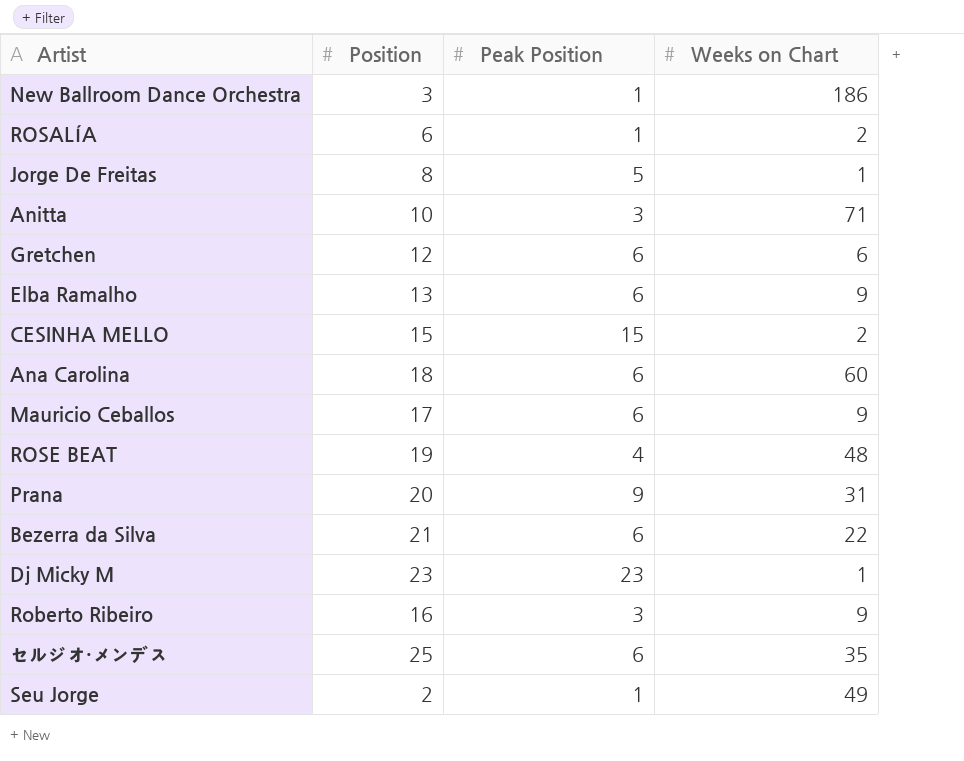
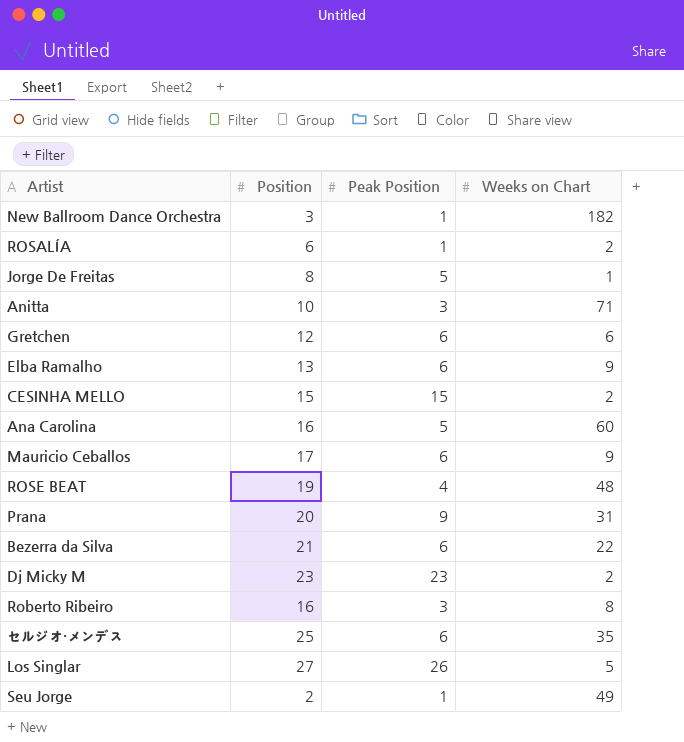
New Ballroom Dance Orchestra | Weeks on Chart: 186 -> 182
Ana Carolina | Position: 18 -> 16
Ana Carolina | Peak Position: 6 -> 5
Dj Micky M | Weeks on Chart: 1 -> 2
Roberto Ribeiro | Weeks on Chart: 9 -> 8
row Los Singlar: none -> 27 | 26 | 5

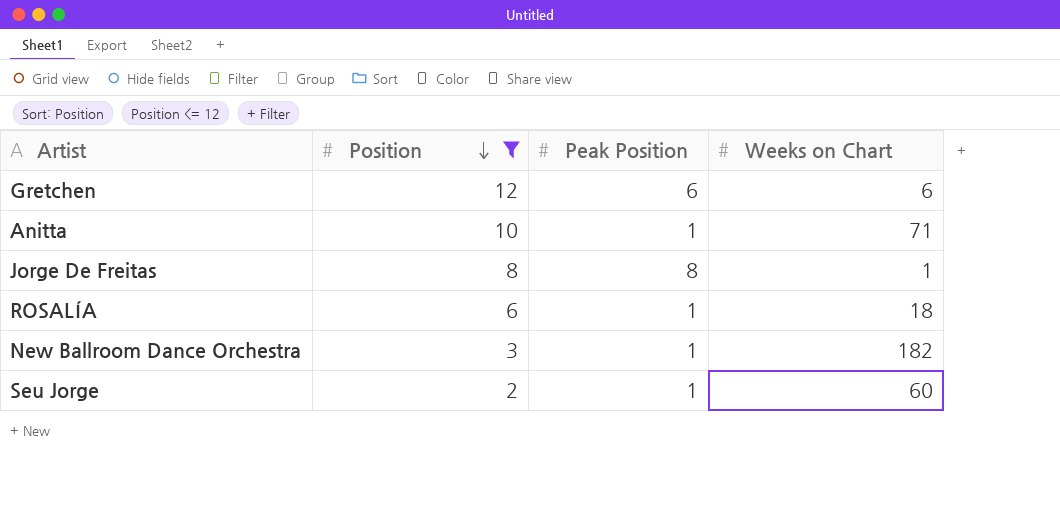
filter: none -> Position <= 12
row order: none -> Position descending
Anitta | Peak Position: 3 -> 1
Jorge De Freitas | Peak Position: 5 -> 8
ROSALÍA | Weeks on Chart: 2 -> 18
Seu Jorge | Weeks on Chart: 49 -> 60

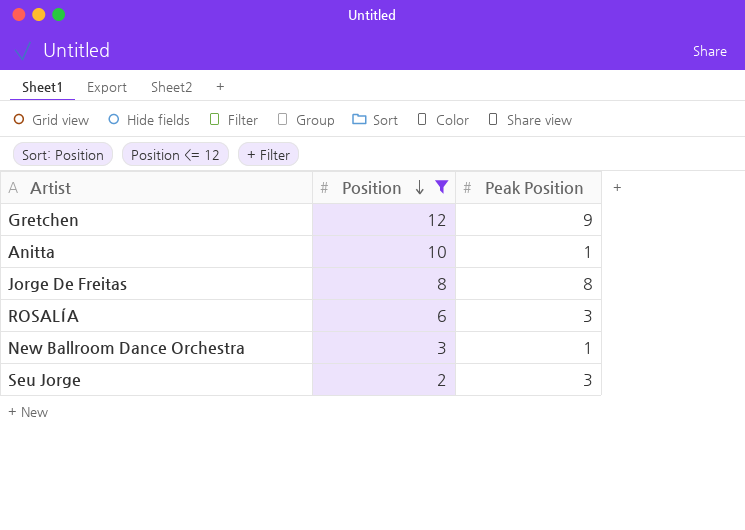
column Weeks on Chart | position: 4 -> none
Gretchen | Peak Position: 6 -> 9
ROSALÍA | Peak Position: 1 -> 3
Seu Jorge | Peak Position: 1 -> 3

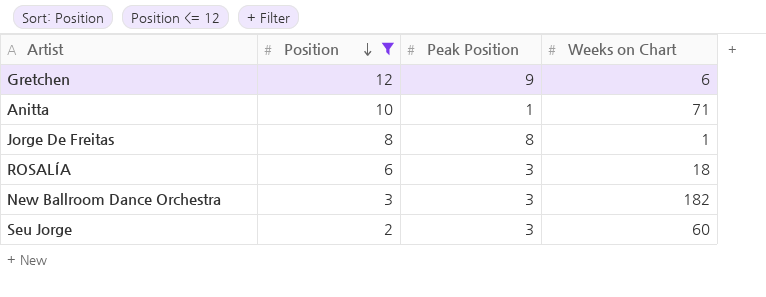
column Weeks on Chart | position: none -> 4
New Ballroom Dance Orchestra | Peak Position: 1 -> 3

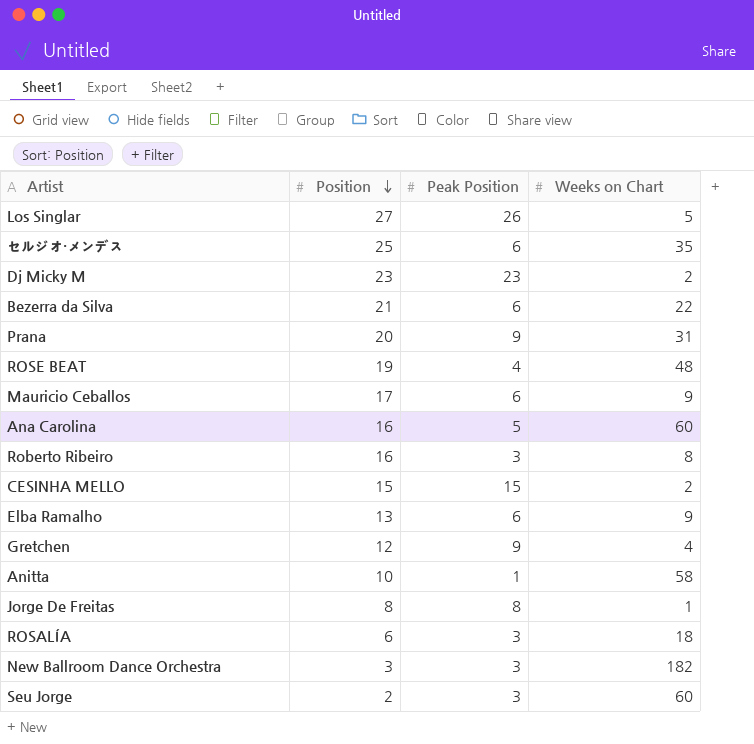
filter: Position <= 12 -> none
Gretchen | Weeks on Chart: 6 -> 4
Anitta | Weeks on Chart: 71 -> 58

